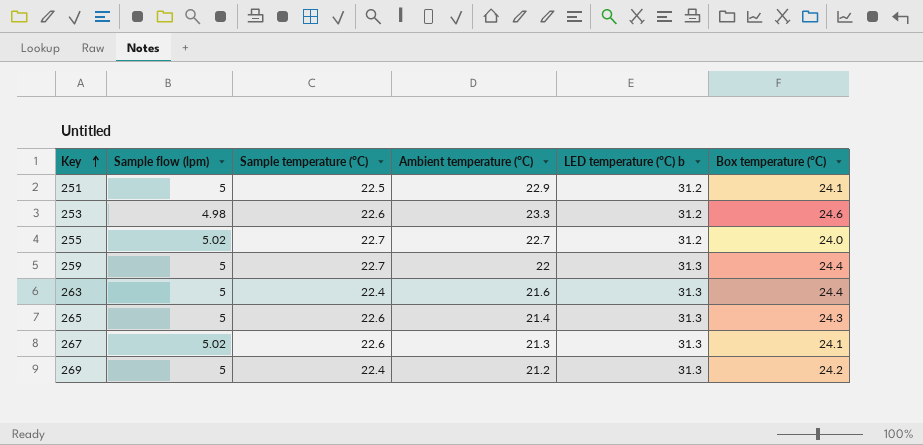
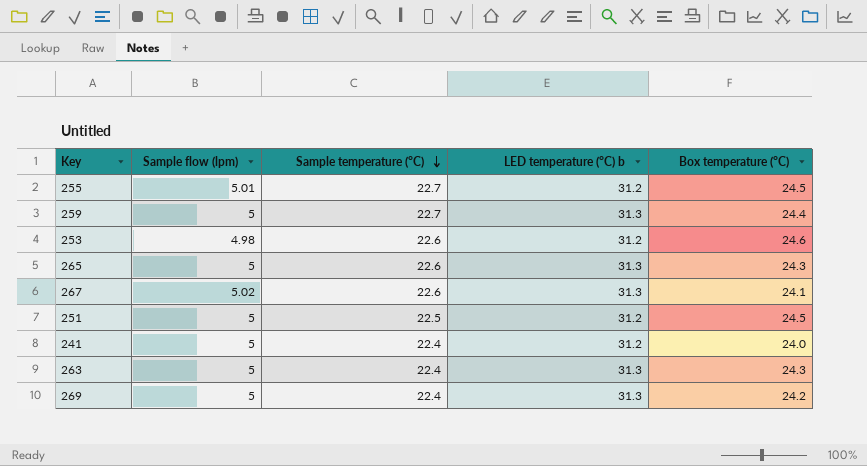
row order: Key ascending -> Sample temperature (°C) descending
column Ambient temperature (°C) | position: 4 -> none
255 | Sample flow (lpm): 5.02 -> 5.01
255 | Box temperature (°C): 24.0 -> 24.5
251 | Box temperature (°C): 24.1 -> 24.5
row 241: none -> 5 | 22.4 | 31.2 | 24.0
263 | Box temperature (°C): 24.4 -> 24.3

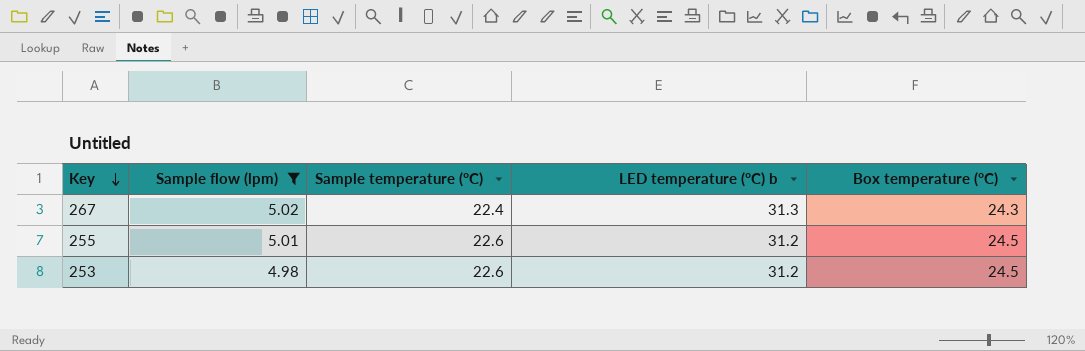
filter: none -> Sample flow (lpm) != 5
row order: Sample temperature (°C) descending -> Key descending
267 | Sample temperature (°C): 22.6 -> 22.4
267 | Box temperature (°C): 24.1 -> 24.3
255 | Sample temperature (°C): 22.7 -> 22.6
253 | Box temperature (°C): 24.6 -> 24.5

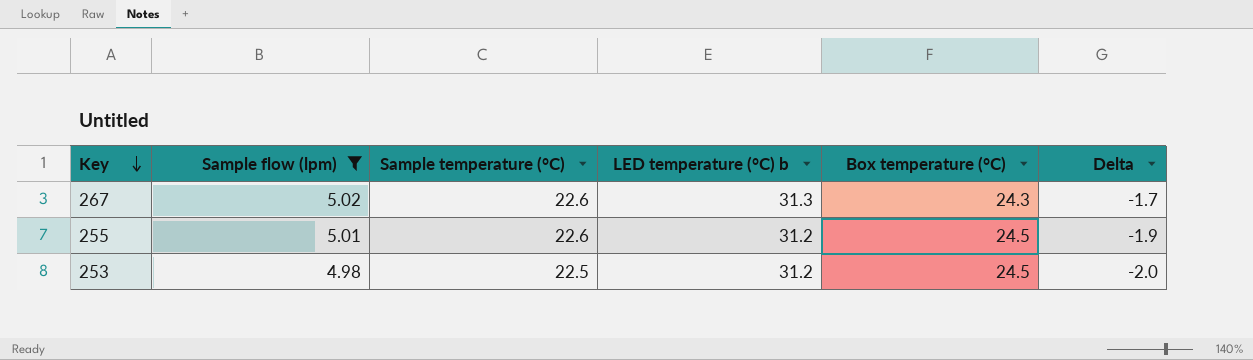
column Delta | formula: none -> [Sample temperature (°C)] - [Box temperature (°C)]
267 | Sample temperature (°C): 22.4 -> 22.6
253 | Sample temperature (°C): 22.6 -> 22.5

